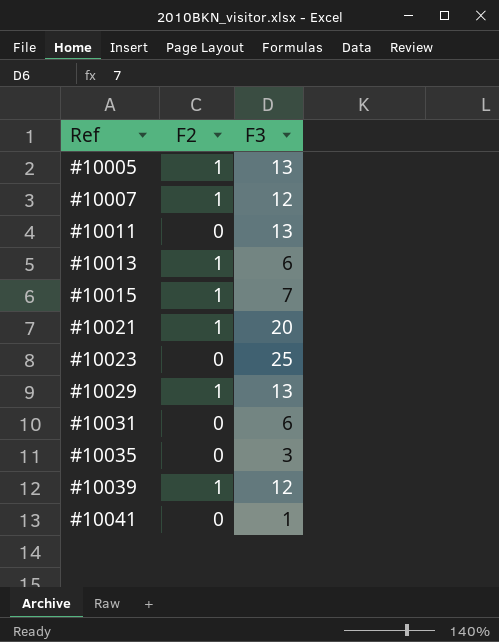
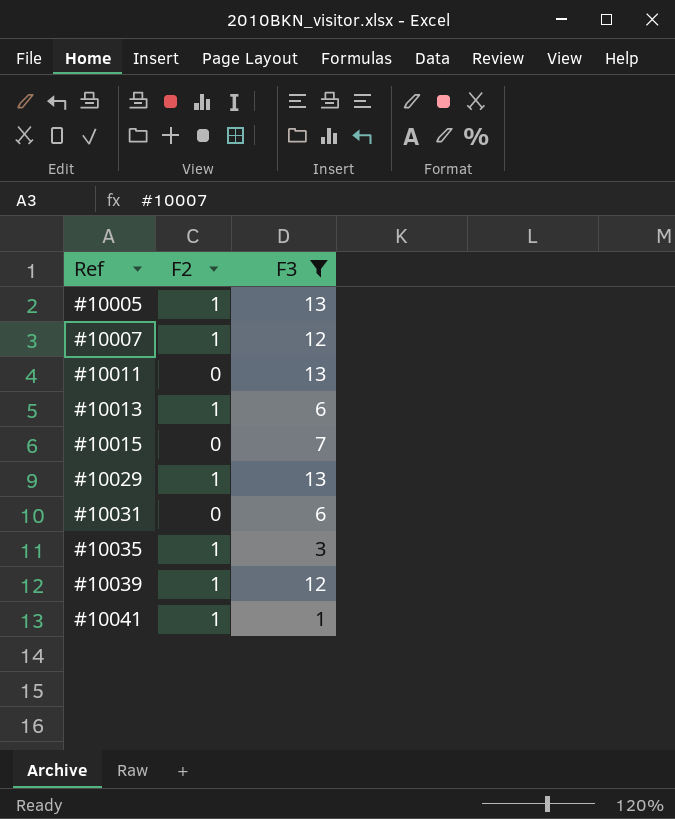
filter: none -> F3 <= 13
#10015 | F2: 1 -> 0
#10035 | F2: 0 -> 1
#10041 | F2: 0 -> 1

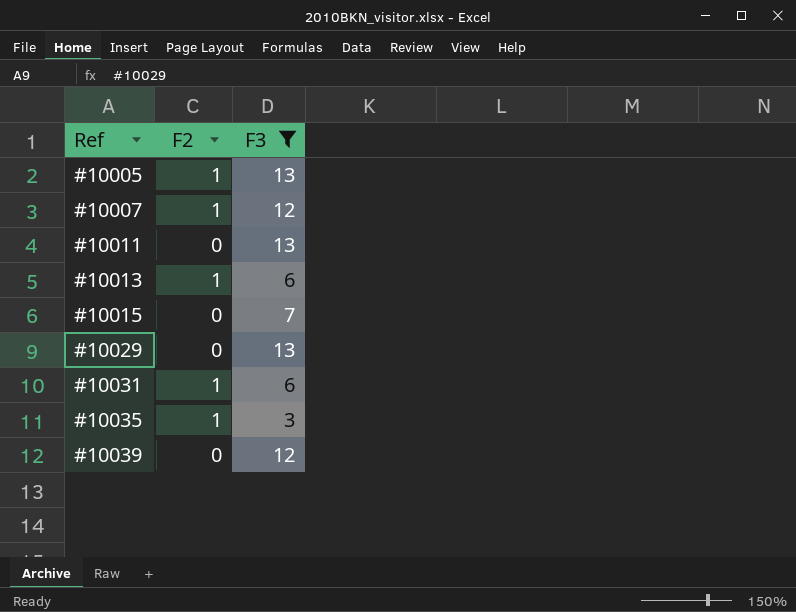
row #10041: 1 | 1 -> none
#10029 | F2: 1 -> 0
#10031 | F2: 0 -> 1
#10039 | F2: 1 -> 0

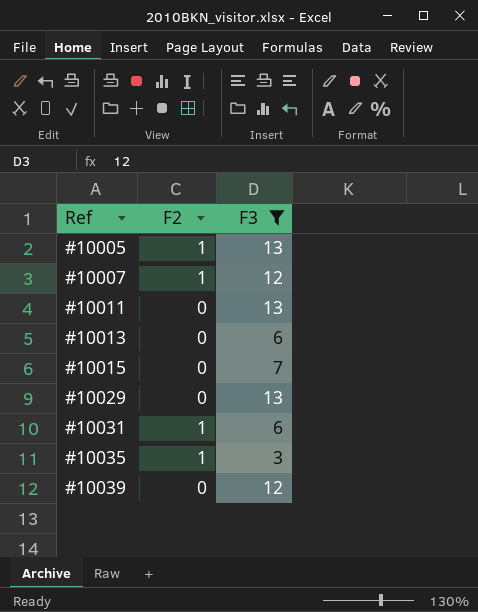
#10013 | F2: 1 -> 0

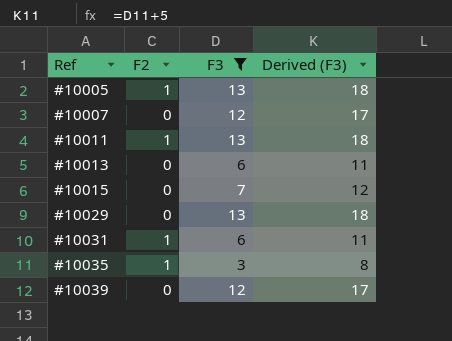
column Derived (F3) | formula: none -> [F3] + 5
#10007 | F2: 1 -> 0
#10011 | F2: 0 -> 1

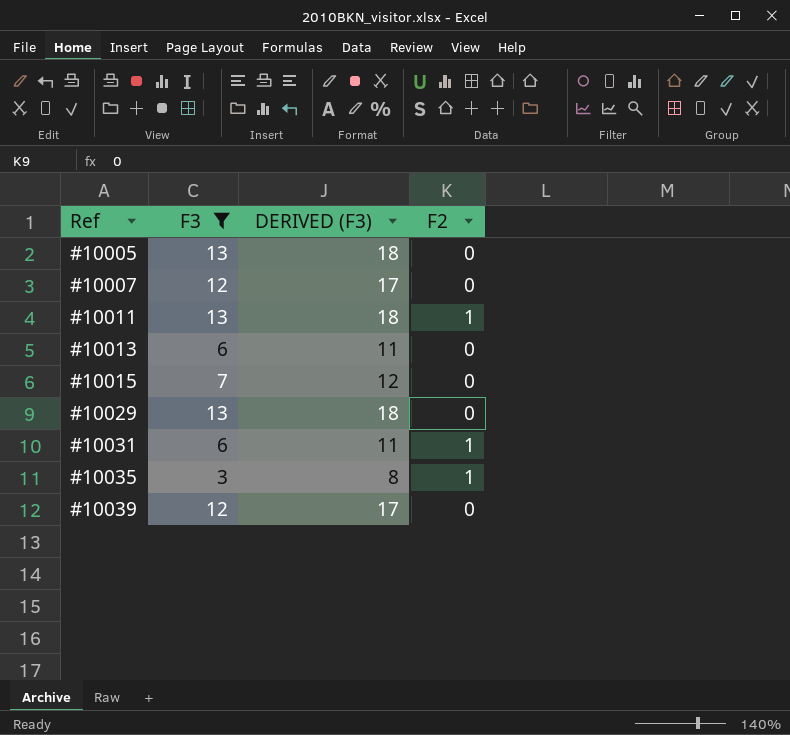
column name: Derived (F3) -> DERIVED (F3)
column F2 | position: 2 -> 4
#10005 | F2: 1 -> 0

